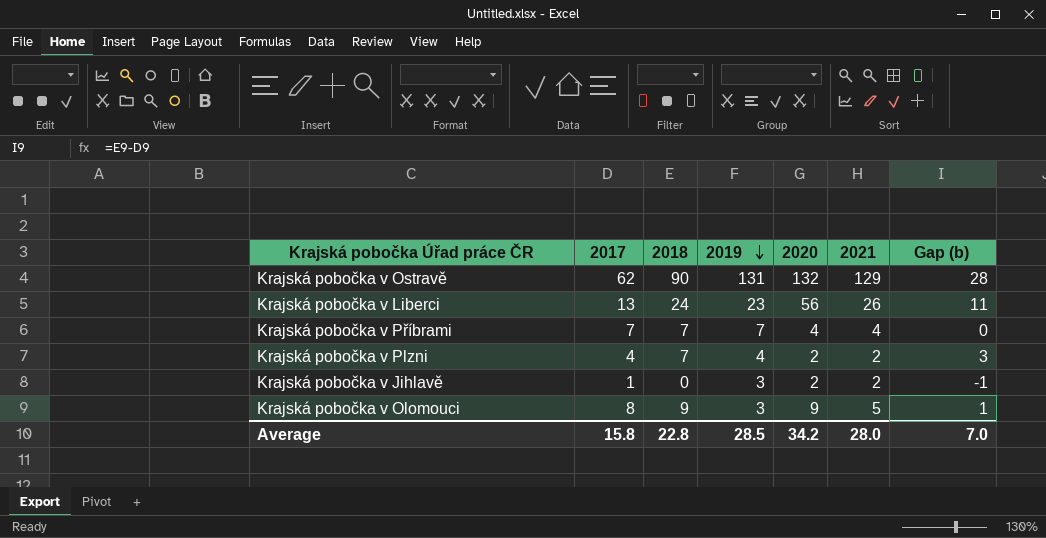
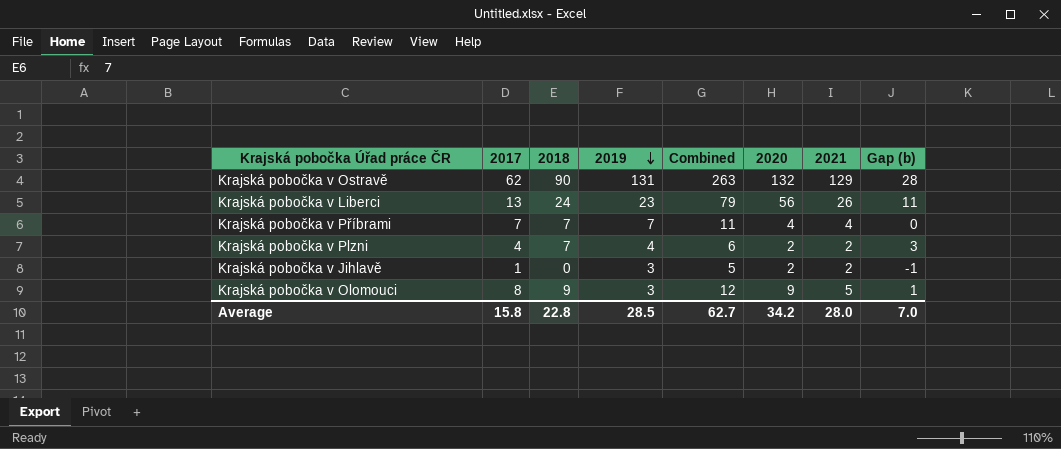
column Combined | formula: none -> [2019] + [2020]

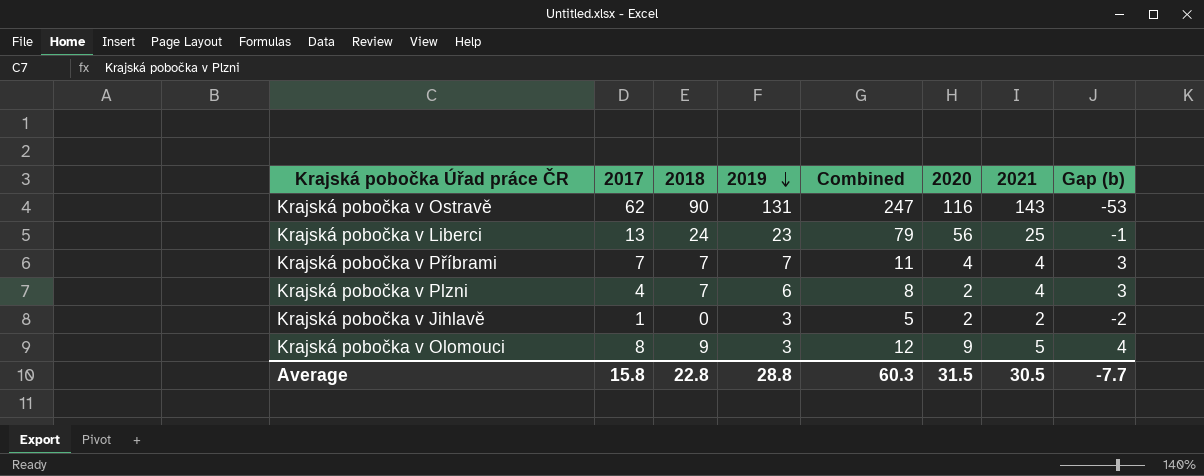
column Gap (b) | formula: [2018] - [2017] -> [2018] - [2021]
Krajská pobočka v Ostravě | Combined: 263 -> 247
Krajská pobočka v Ostravě | 2020: 132 -> 116
Krajská pobočka v Ostravě | 2021: 129 -> 143
Krajská pobočka v Liberci | 2021: 26 -> 25
Krajská pobočka v Plzni | 2019: 4 -> 6
Krajská pobočka v Plzni | Combined: 6 -> 8
Krajská pobočka v Plzni | 2021: 2 -> 4
Average | 2019: 28.5 -> 28.8
Average | Combined: 62.7 -> 60.3
Average | 2020: 34.2 -> 31.5
Average | 2021: 28.0 -> 30.5
Average | Gap (b): 7.0 -> -7.7

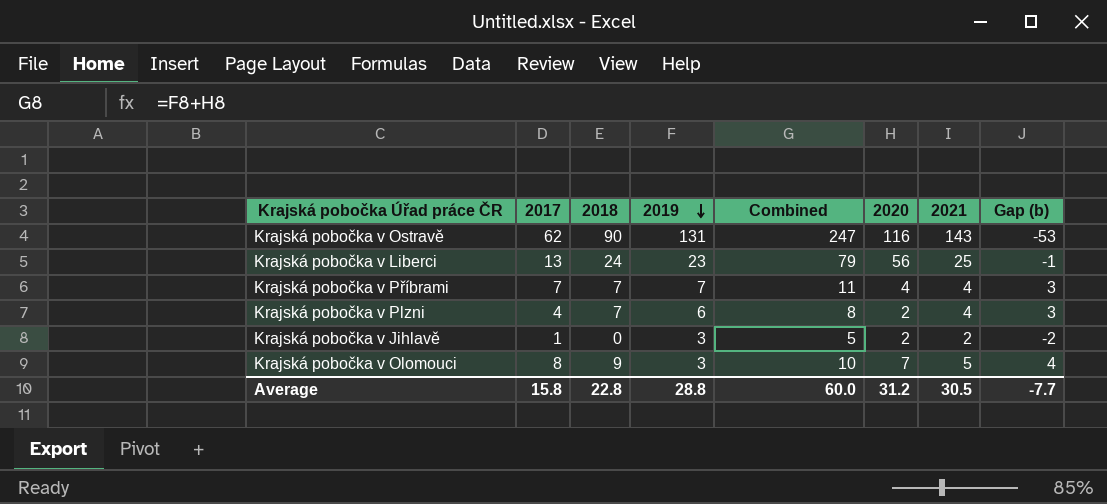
Krajská pobočka v Olomouci | Combined: 12 -> 10
Krajská pobočka v Olomouci | 2020: 9 -> 7
Average | Combined: 60.3 -> 60.0
Average | 2020: 31.5 -> 31.2

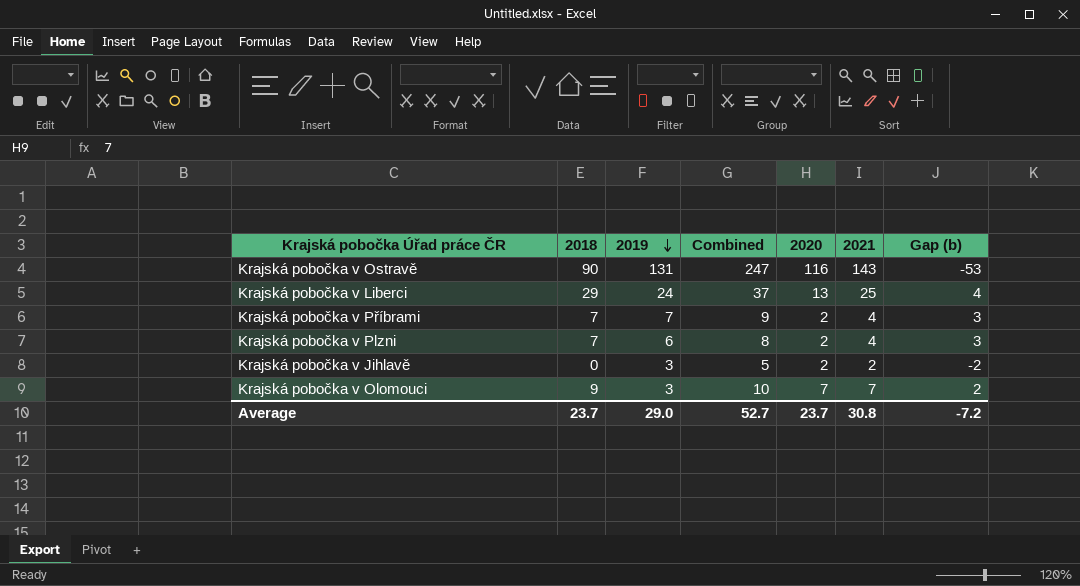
column 2017 | position: 2 -> none
Krajská pobočka v Liberci | 2018: 24 -> 29
Krajská pobočka v Liberci | 2019: 23 -> 24
Krajská pobočka v Liberci | Combined: 79 -> 37
Krajská pobočka v Liberci | 2020: 56 -> 13
Krajská pobočka v Liberci | Gap (b): -1 -> 4
Krajská pobočka v Příbrami | Combined: 11 -> 9
Krajská pobočka v Příbrami | 2020: 4 -> 2
Krajská pobočka v Olomouci | 2021: 5 -> 7
Krajská pobočka v Olomouci | Gap (b): 4 -> 2
Average | 2018: 22.8 -> 23.7
Average | 2019: 28.8 -> 29.0
Average | Combined: 60.0 -> 52.7
Average | 2020: 31.2 -> 23.7
Average | 2021: 30.5 -> 30.8
Average | Gap (b): -7.7 -> -7.2

